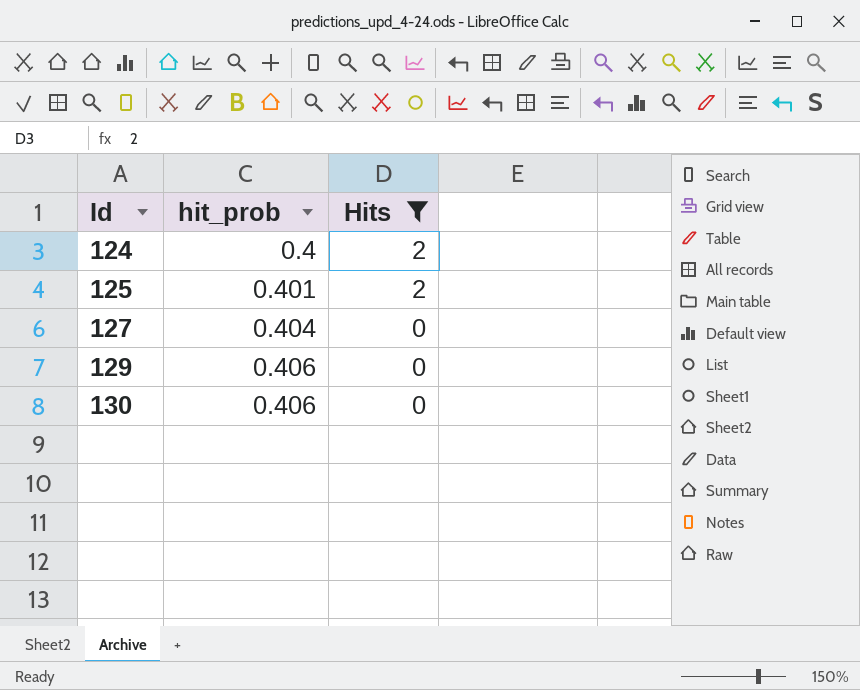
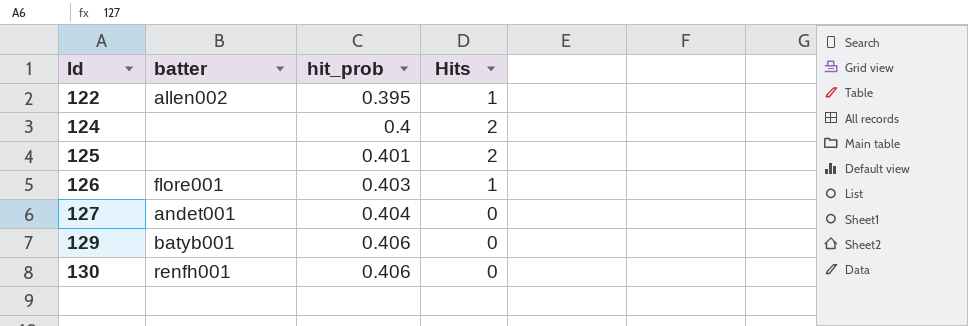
filter: Hits != 1 -> none
column batter | position: none -> 2

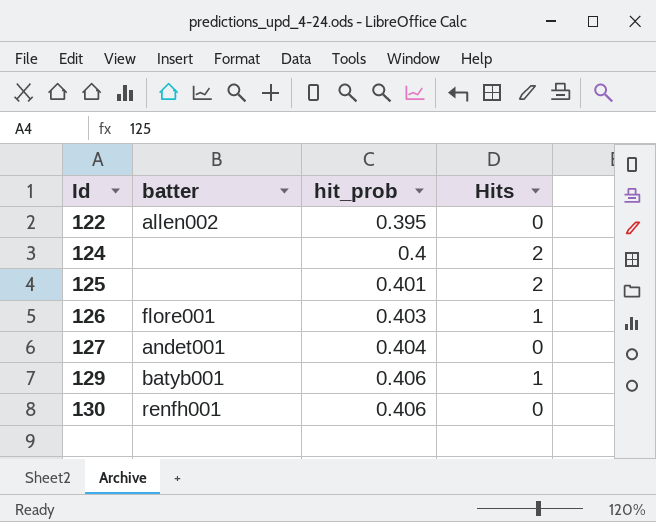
122 | Hits: 1 -> 0
129 | Hits: 0 -> 1

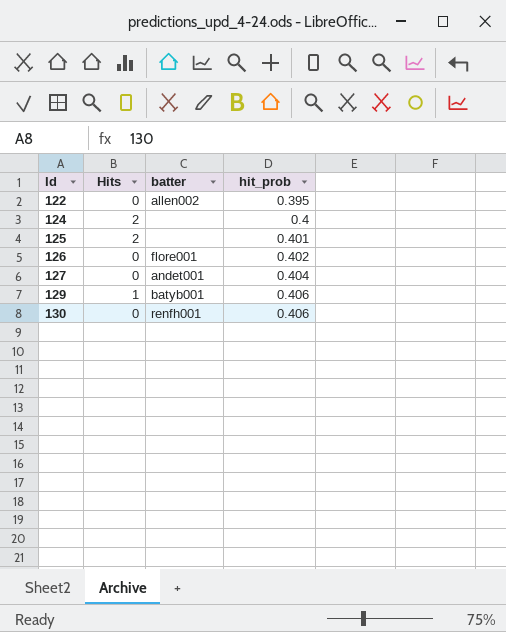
column Hits | position: 4 -> 2
126 | Hits: 1 -> 0
126 | hit_prob: 0.403 -> 0.402

